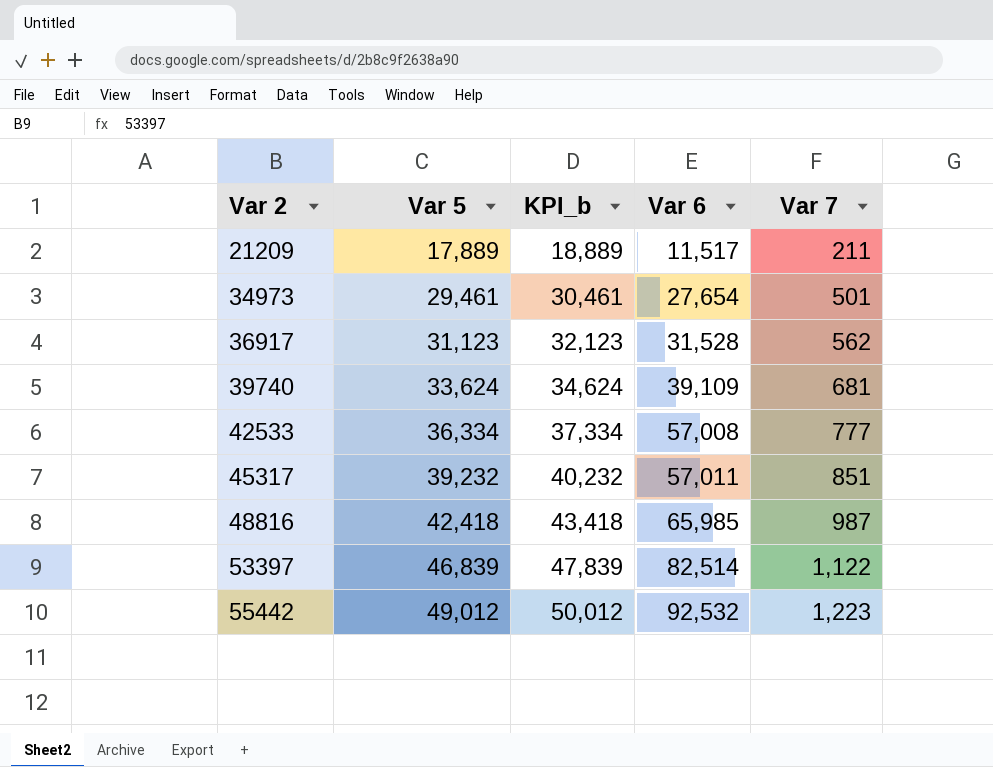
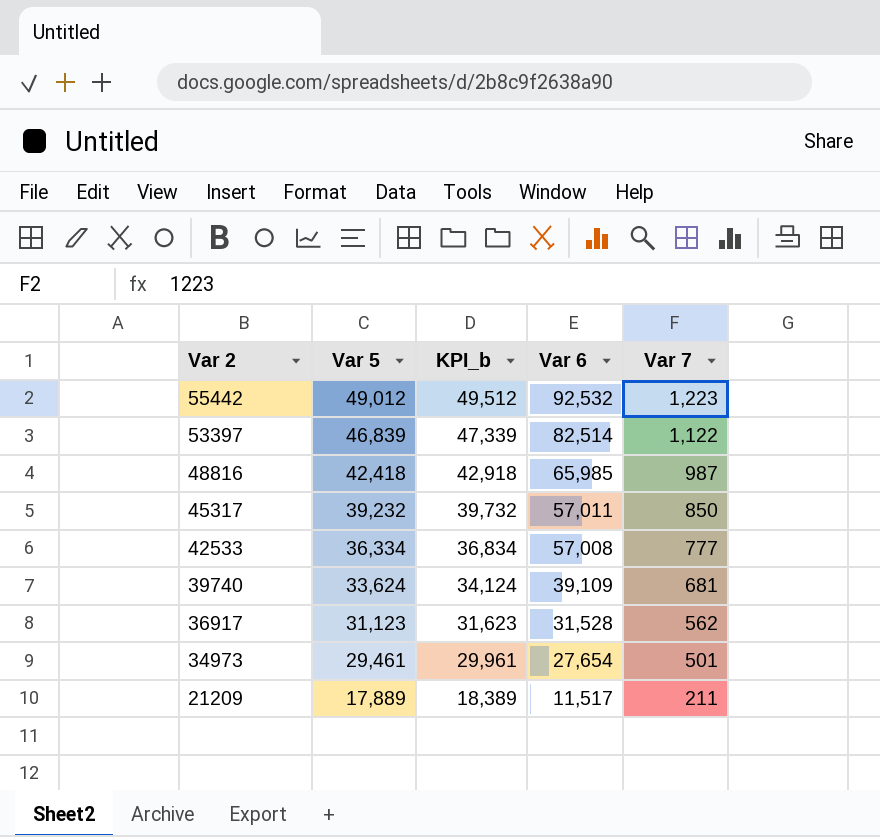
row order: Var 2 ascending -> Var 2 descending
column KPI_b | formula: [Var 5] + 1000 -> [Var 5] + 500
45317 | Var 7: 851 -> 850

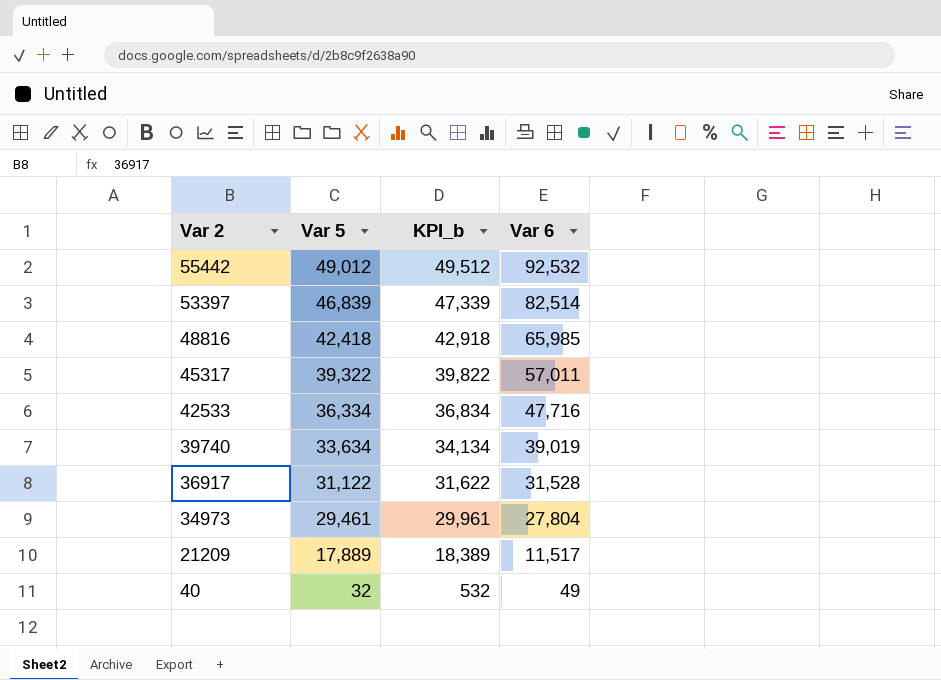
column Var 7 | position: 5 -> none
45317 | Var 5: 39,232 -> 39,322
45317 | KPI_b: 39,732 -> 39,822
42533 | Var 6: 57,008 -> 47,716
39740 | Var 5: 33,624 -> 33,634
39740 | KPI_b: 34,124 -> 34,134
39740 | Var 6: 39,109 -> 39,019
36917 | Var 5: 31,123 -> 31,122
36917 | KPI_b: 31,623 -> 31,622
34973 | Var 6: 27,654 -> 27,804
row 40: none -> 32 | 532 | 49

